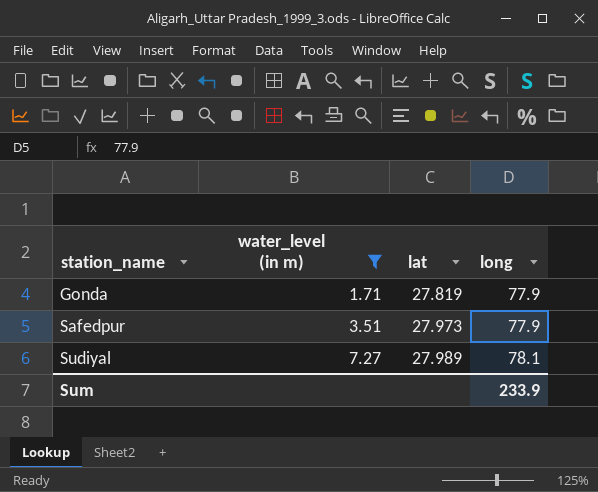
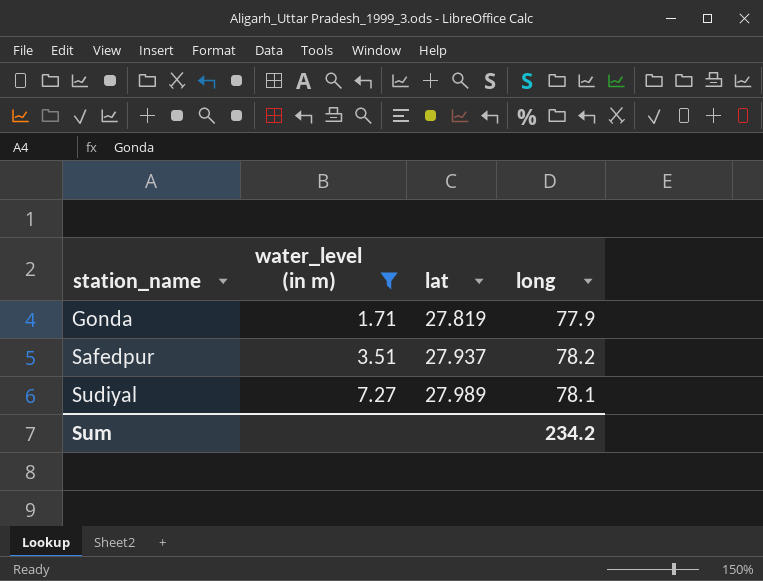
Safedpur | lat: 27.973 -> 27.937
Safedpur | long: 77.9 -> 78.2
Sum | long: 233.9 -> 234.2

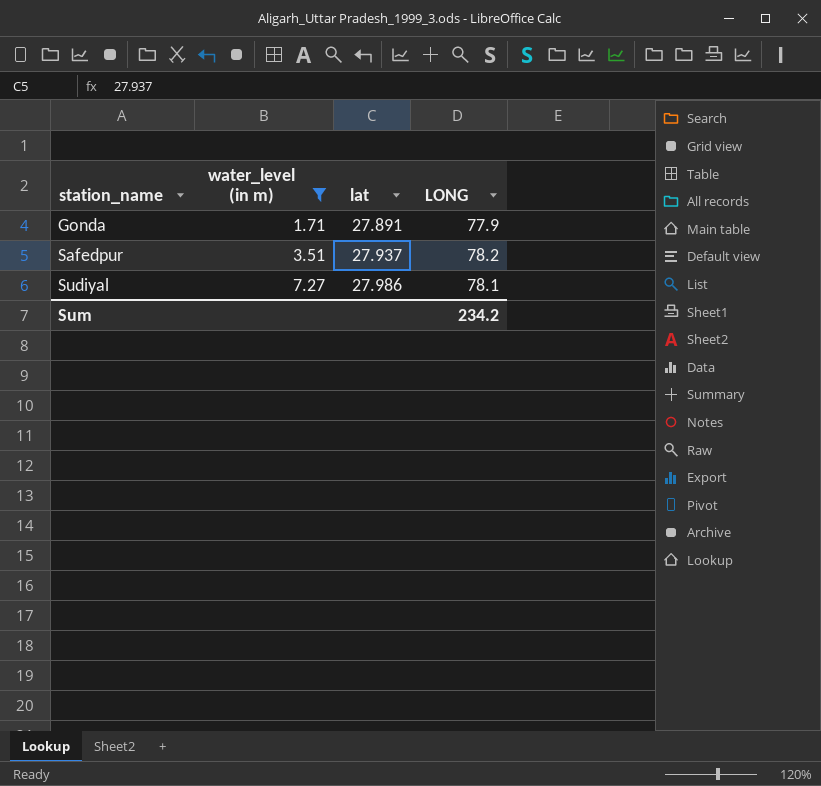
column name: long -> LONG
Gonda | lat: 27.819 -> 27.891
Sudiyal | lat: 27.989 -> 27.986

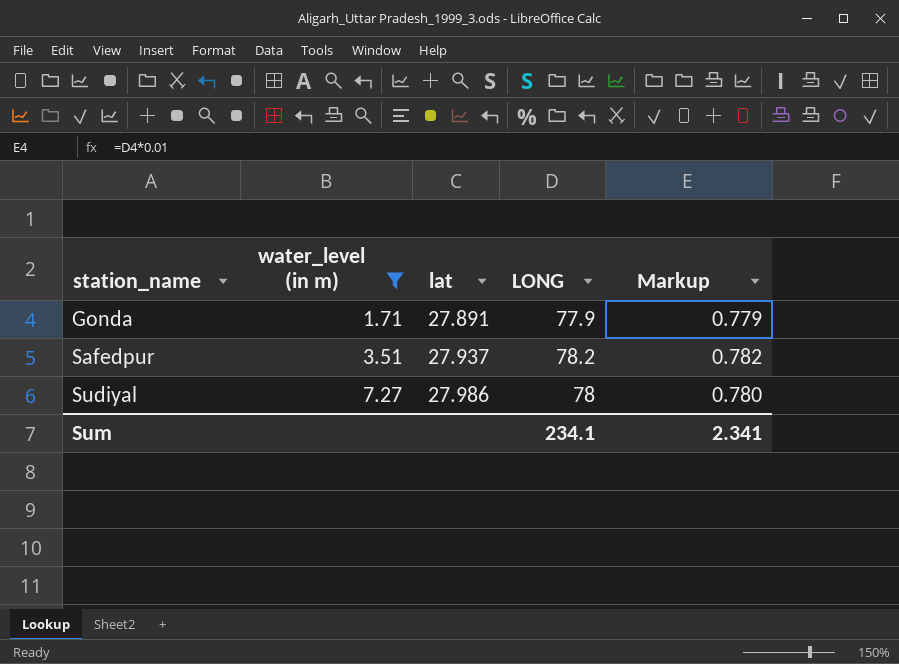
column Markup | formula: none -> [LONG] * 0.01
Sudiyal | LONG: 78.1 -> 78
Sum | LONG: 234.2 -> 234.1

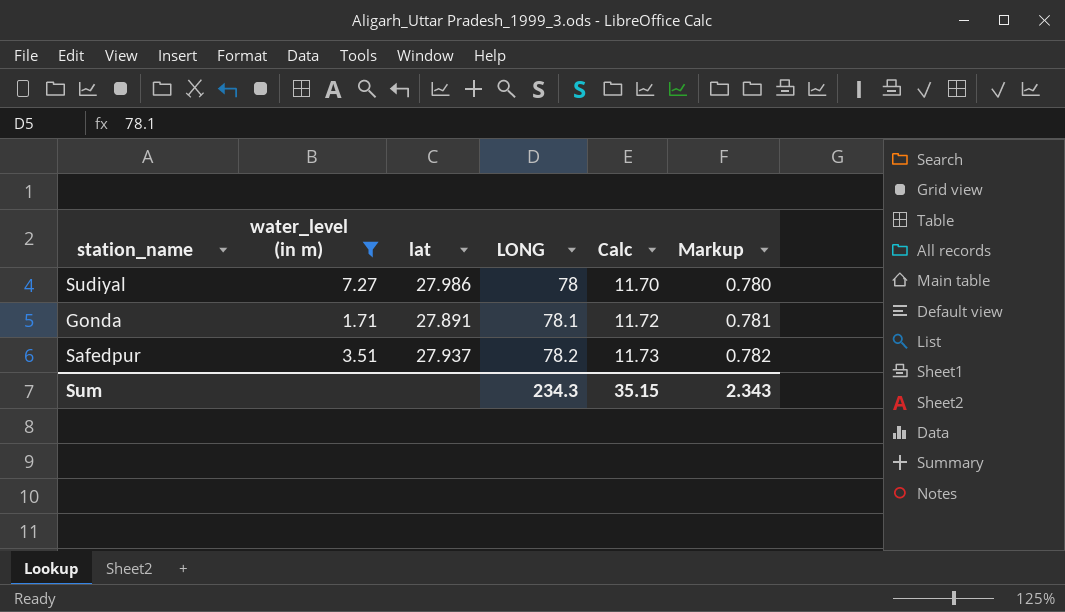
row order: station_name ascending -> LONG ascending
column Calc | formula: none -> [LONG] * 0.15
Gonda | LONG: 77.9 -> 78.1
Gonda | Markup: 0.779 -> 0.781
Sum | LONG: 234.1 -> 234.3
Sum | Markup: 2.341 -> 2.343

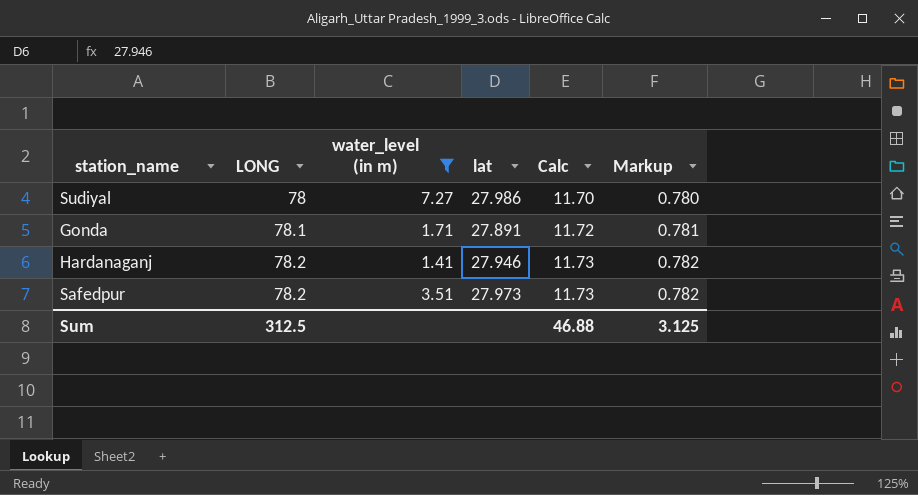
column LONG | position: 4 -> 2
row Hardanaganj: none -> 78.2 | 1.41 | 27.946 | 11.73 | 0.782
Safedpur | lat: 27.937 -> 27.973
Sum | LONG: 234.3 -> 312.5
Sum | Calc: 35.15 -> 46.88
Sum | Markup: 2.343 -> 3.125

